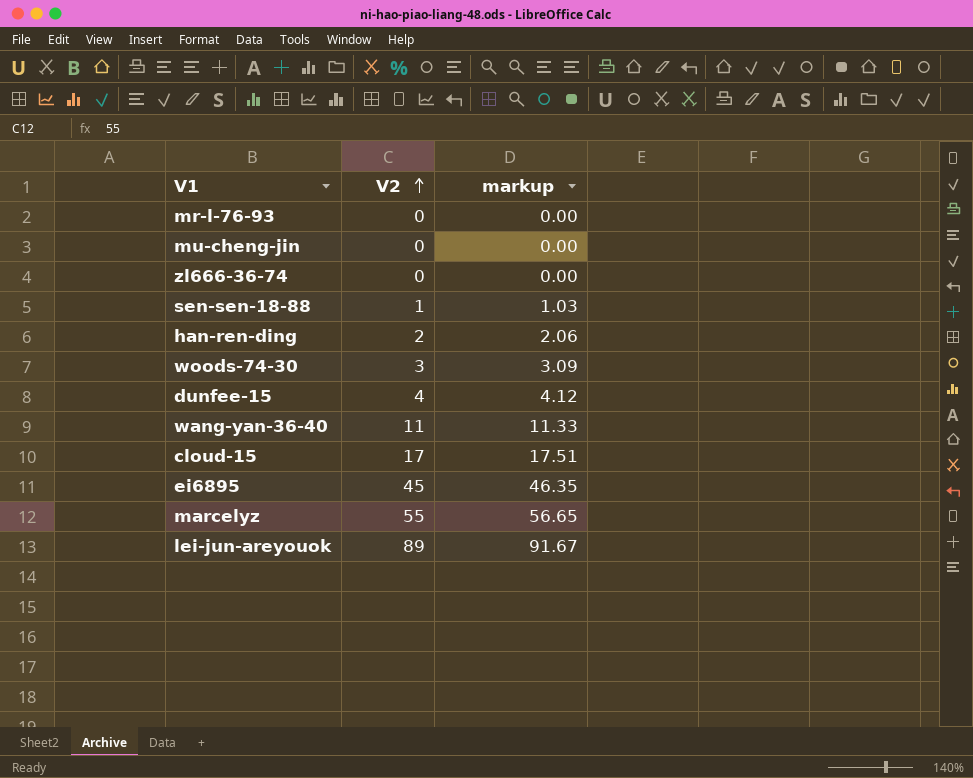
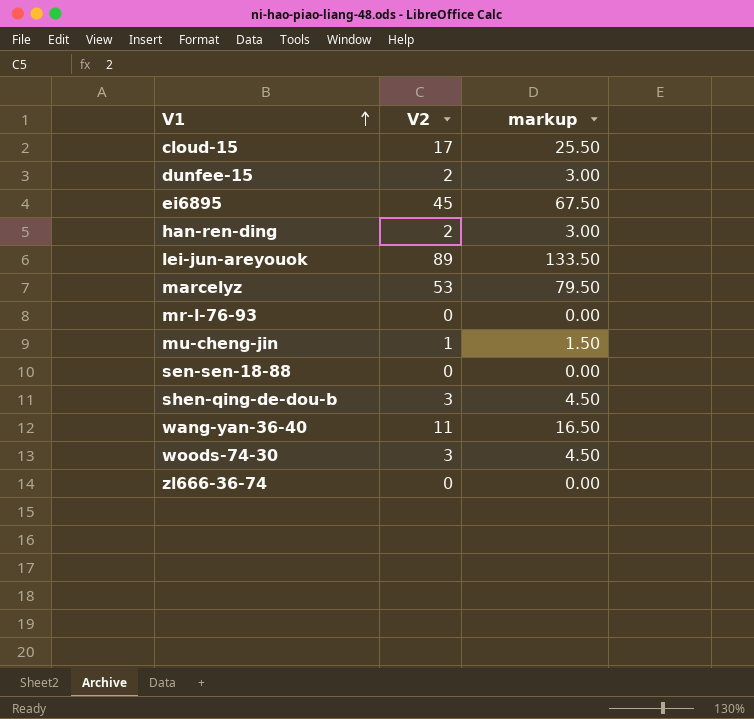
row order: V2 ascending -> V1 ascending
column markup | formula: [V2] * 1.03 -> [V2] * 1.5
dunfee-15 | V2: 4 -> 2
marcelyz | V2: 55 -> 53
mu-cheng-jin | V2: 0 -> 1
sen-sen-18-88 | V2: 1 -> 0
row shen-qing-de-dou-b: none -> 3 | 4.50

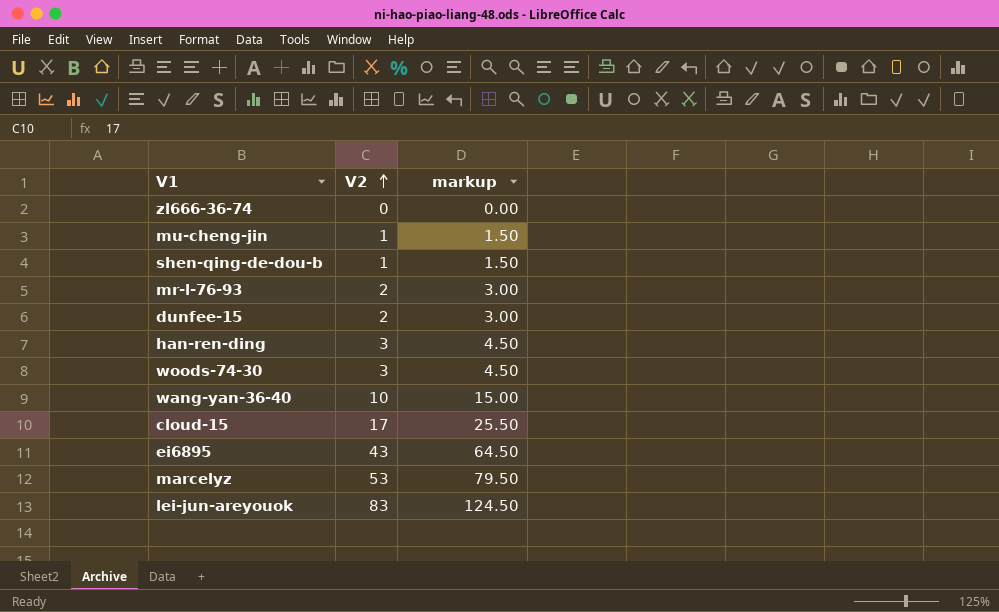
row order: V1 ascending -> V2 ascending
row sen-sen-18-88: 0 | 0.00 -> none
shen-qing-de-dou-b | V2: 3 -> 1
shen-qing-de-dou-b | markup: 4.50 -> 1.50
mr-l-76-93 | V2: 0 -> 2
mr-l-76-93 | markup: 0.00 -> 3.00
han-ren-ding | V2: 2 -> 3
han-ren-ding | markup: 3.00 -> 4.50
wang-yan-36-40 | V2: 11 -> 10
wang-yan-36-40 | markup: 16.50 -> 15.00
ei6895 | V2: 45 -> 43
ei6895 | markup: 67.50 -> 64.50
lei-jun-areyouok | V2: 89 -> 83
lei-jun-areyouok | markup: 133.50 -> 124.50

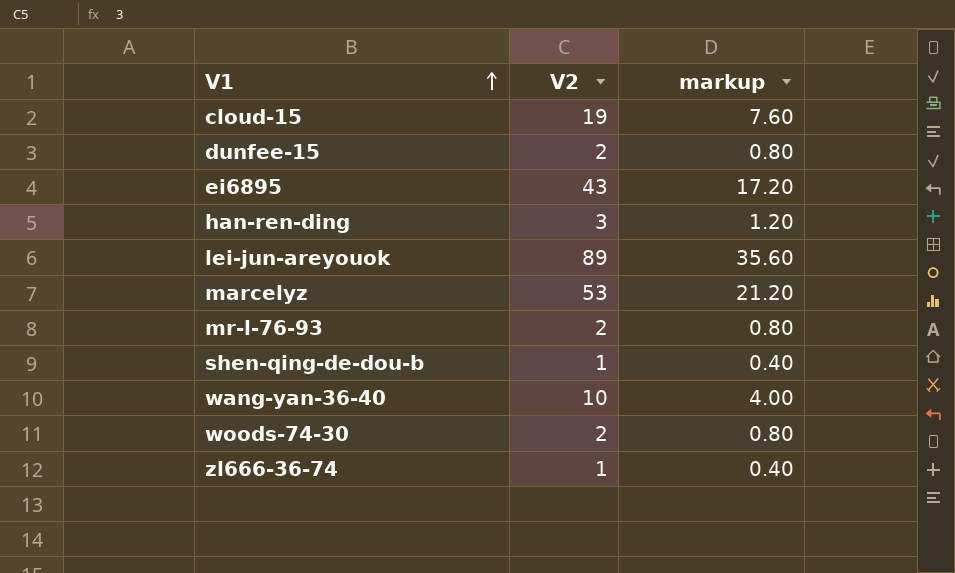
row order: V2 ascending -> V1 ascending
column markup | formula: [V2] * 1.5 -> [V2] * 0.4
row mu-cheng-jin: 1 | 1.50 -> none
cloud-15 | V2: 17 -> 19
lei-jun-areyouok | V2: 83 -> 89
woods-74-30 | V2: 3 -> 2
zl666-36-74 | V2: 0 -> 1

